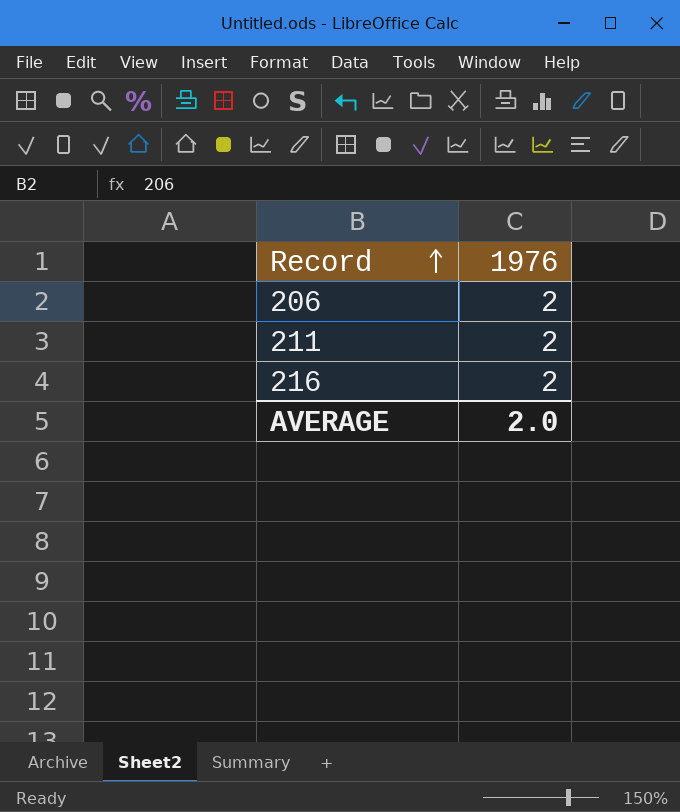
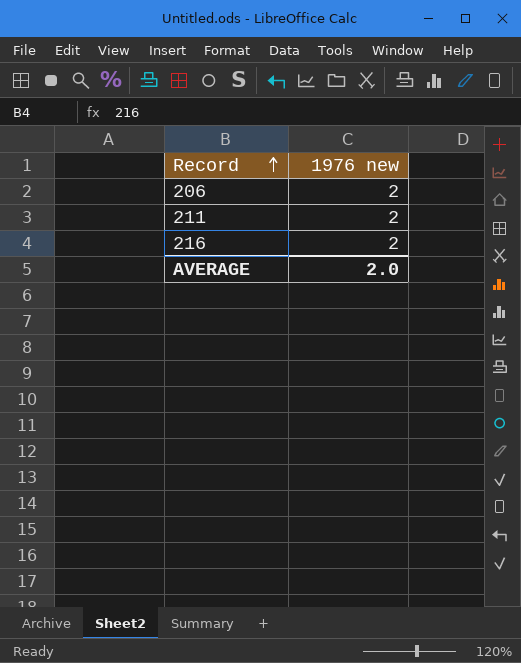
column name: 1976 -> 1976 new

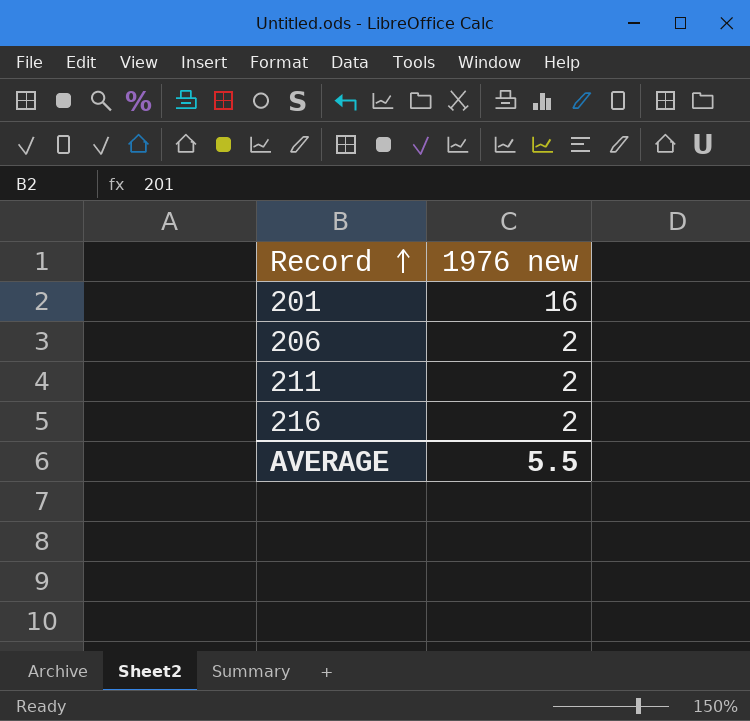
row 201: none -> 16
AVERAGE | 1976 new: 2.0 -> 5.5

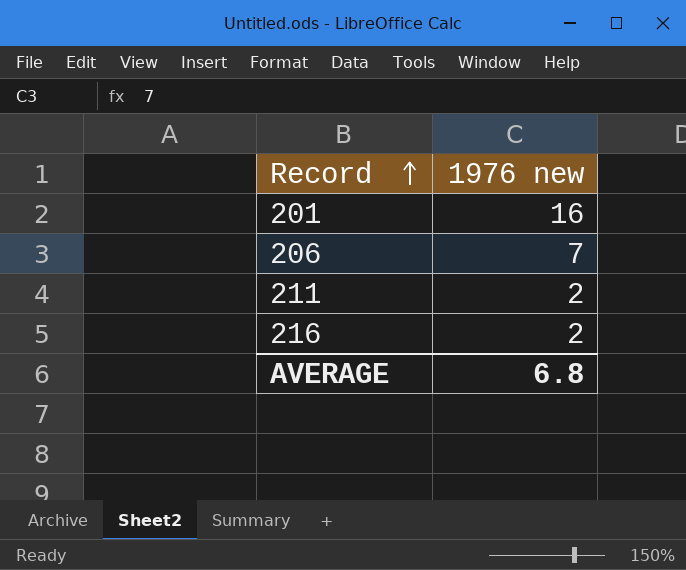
206 | 1976 new: 2 -> 7
AVERAGE | 1976 new: 5.5 -> 6.8

